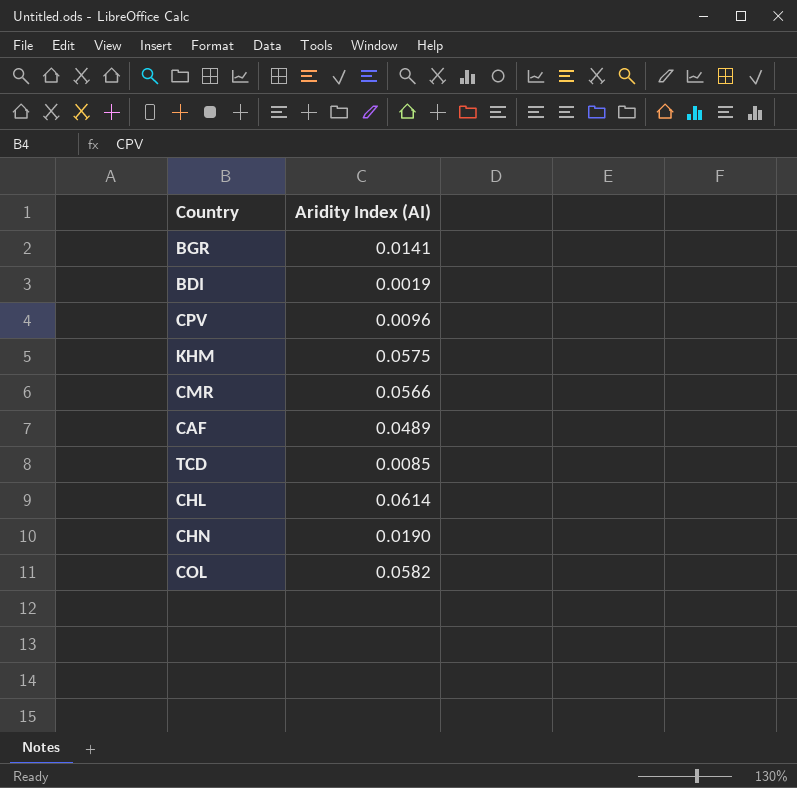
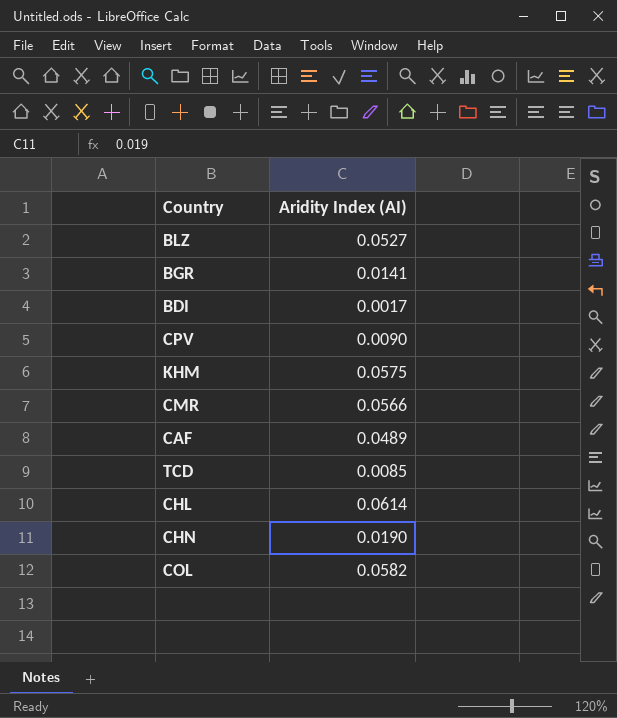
row BLZ: none -> 0.0527
BDI | Aridity Index (AI): 0.0019 -> 0.0017
CPV | Aridity Index (AI): 0.0096 -> 0.0090

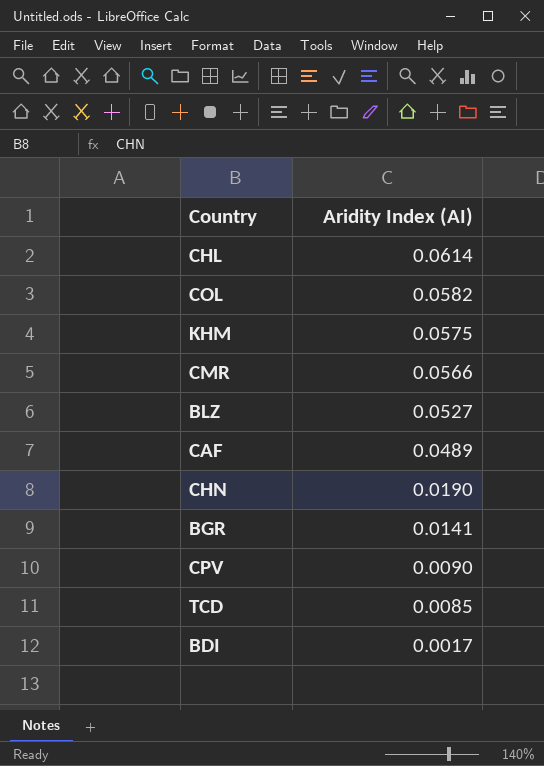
row order: none -> Aridity Index (AI) descending

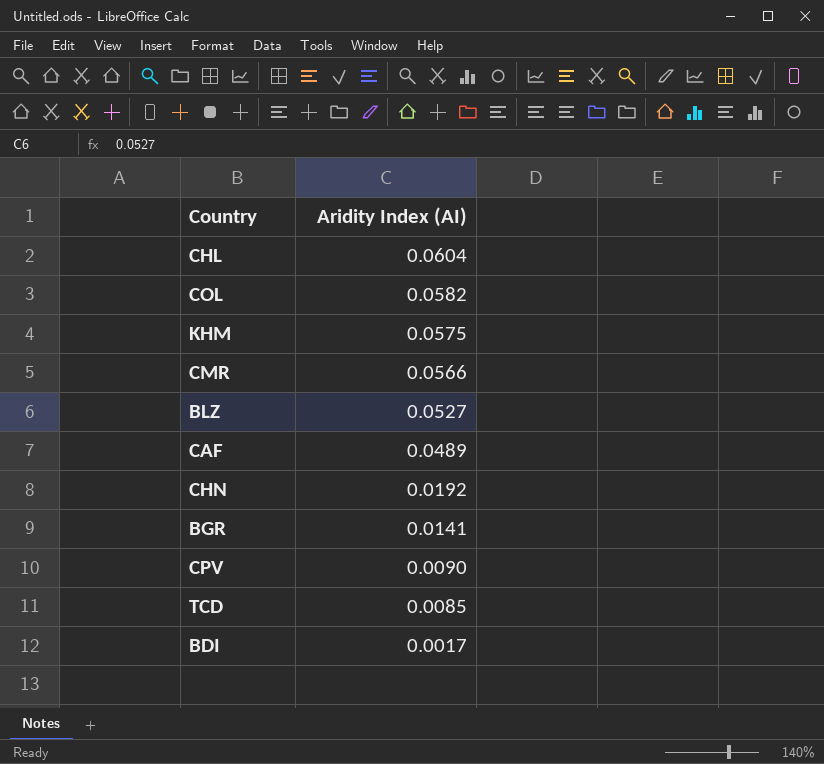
CHL | Aridity Index (AI): 0.0614 -> 0.0604
CHN | Aridity Index (AI): 0.0190 -> 0.0192

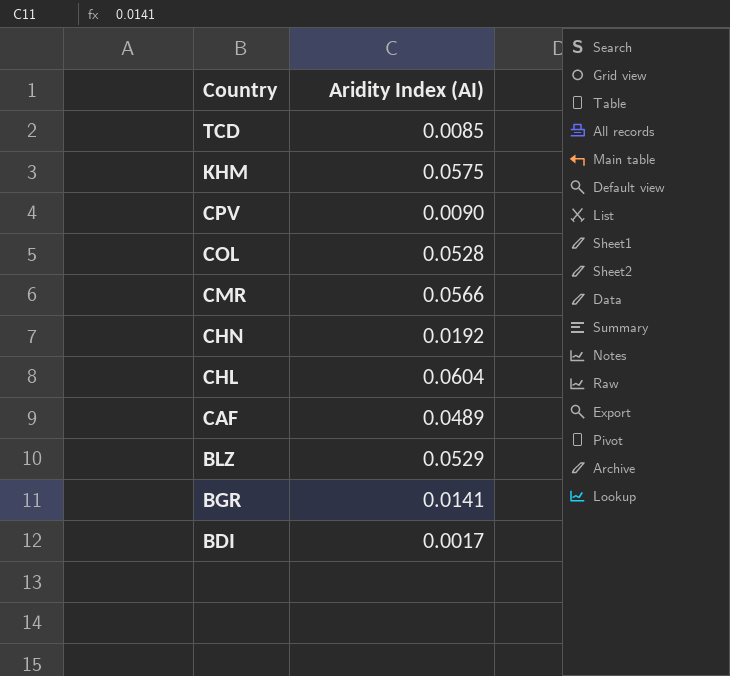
row order: Aridity Index (AI) descending -> Country descending
COL | Aridity Index (AI): 0.0582 -> 0.0528
BLZ | Aridity Index (AI): 0.0527 -> 0.0529

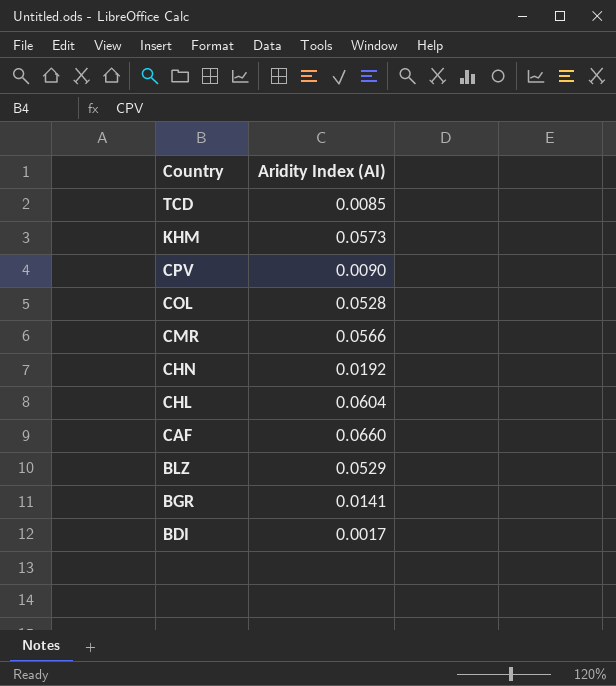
KHM | Aridity Index (AI): 0.0575 -> 0.0573
CAF | Aridity Index (AI): 0.0489 -> 0.0660

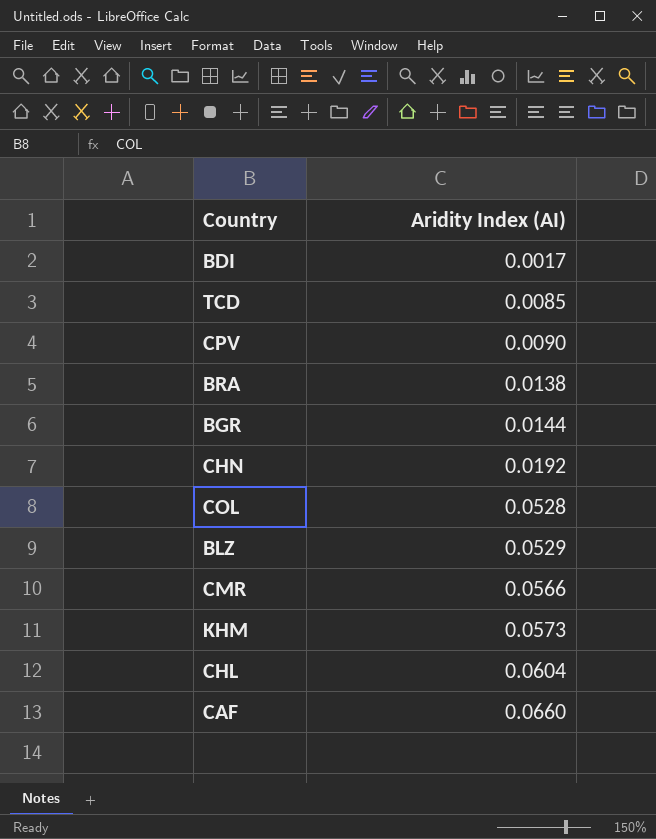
row order: Country descending -> Aridity Index (AI) ascending
row BRA: none -> 0.0138
BGR | Aridity Index (AI): 0.0141 -> 0.0144

